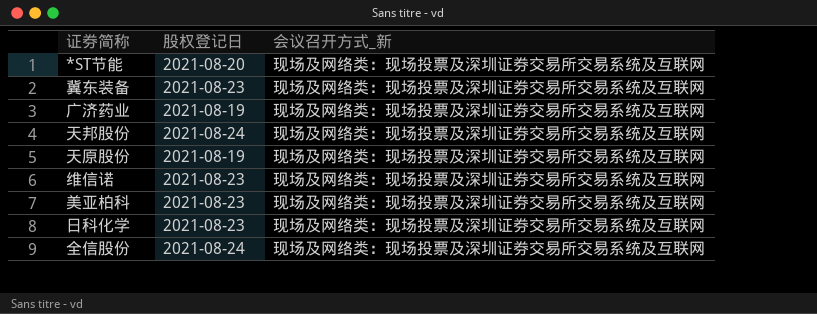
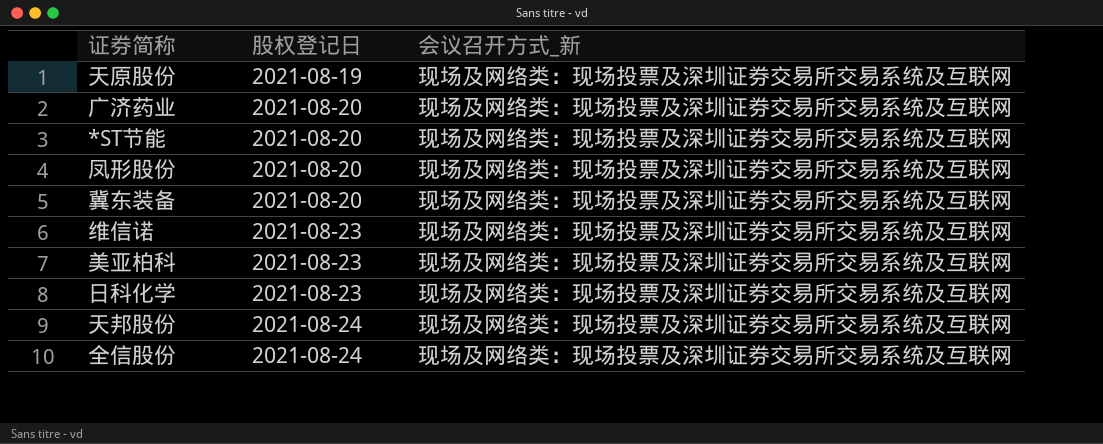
row order: none -> 股权登记日 ascending
广济药业 | 股权登记日: 2021-08-19 -> 2021-08-20
row 凤形股份: none -> 2021-08-20 | 现场及网络类：现场投票及深圳证券交易所交易系统及互联网
冀东装备 | 股权登记日: 2021-08-23 -> 2021-08-20

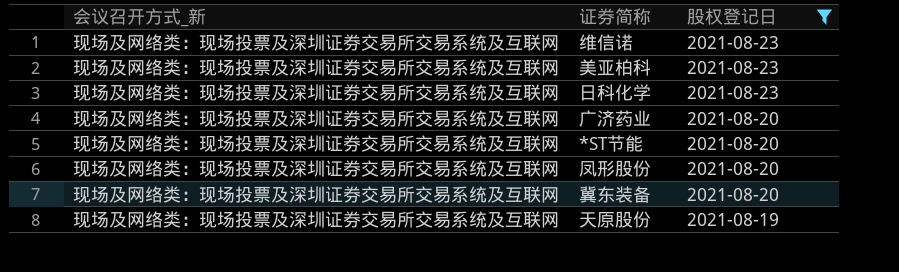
filter: none -> 股权登记日 != 2021-08-24
row order: 股权登记日 ascending -> 股权登记日 descending
column 会议召开方式_新 | position: 3 -> 1

